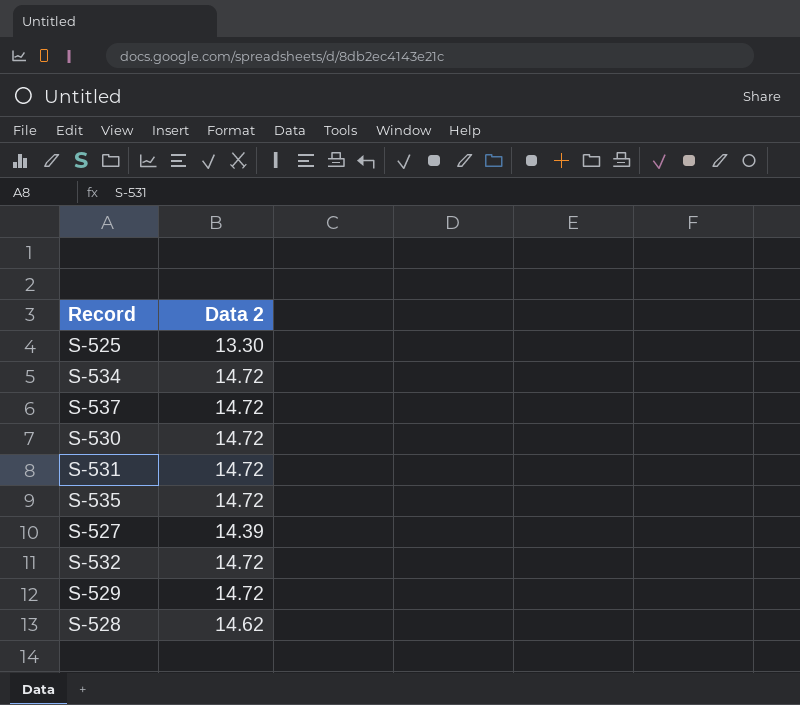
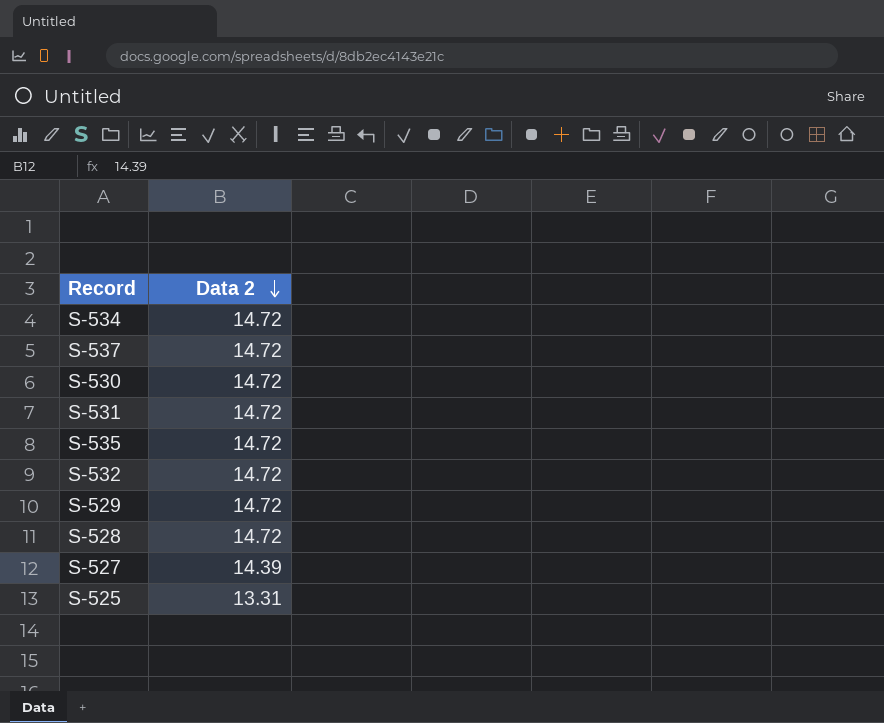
row order: none -> Data 2 descending
S-528 | Data 2: 14.62 -> 14.72
S-525 | Data 2: 13.30 -> 13.31

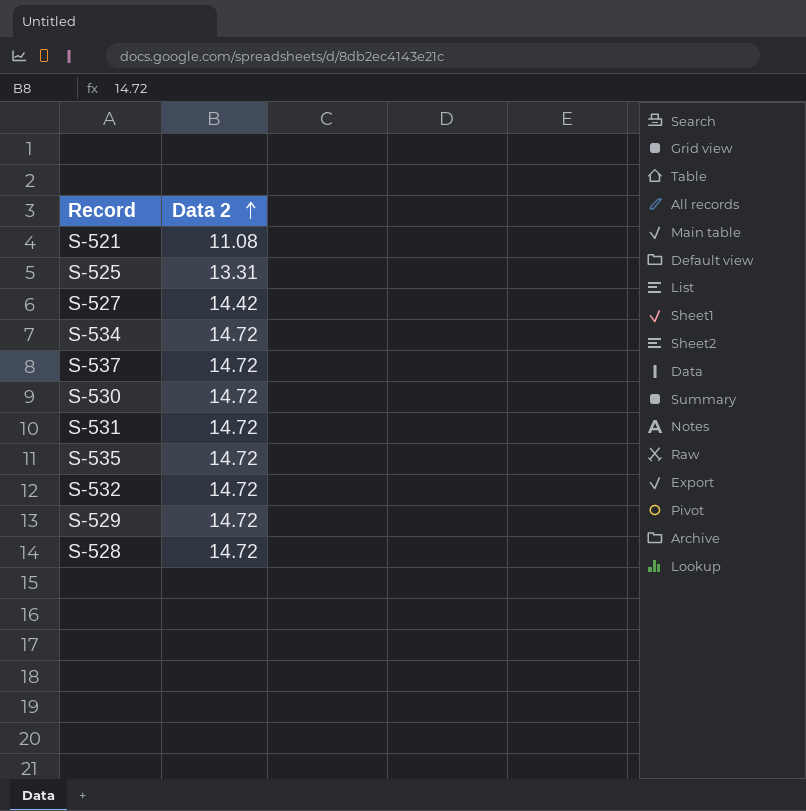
row order: Data 2 descending -> Data 2 ascending
row S-521: none -> 11.08
S-527 | Data 2: 14.39 -> 14.42

